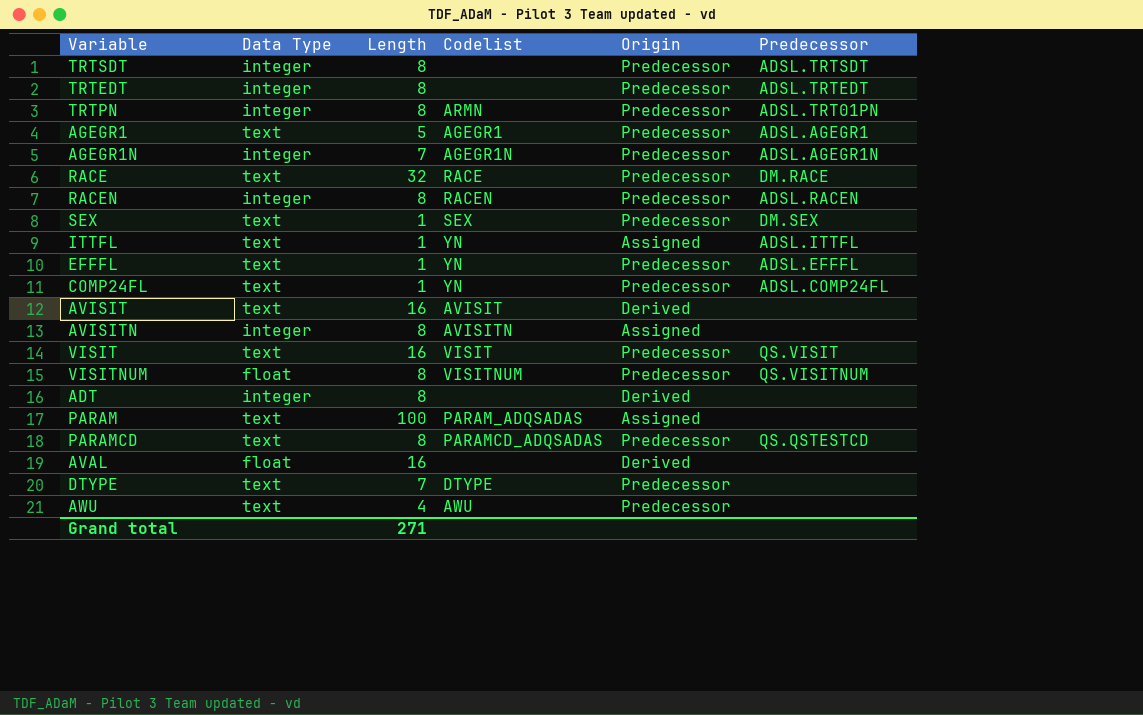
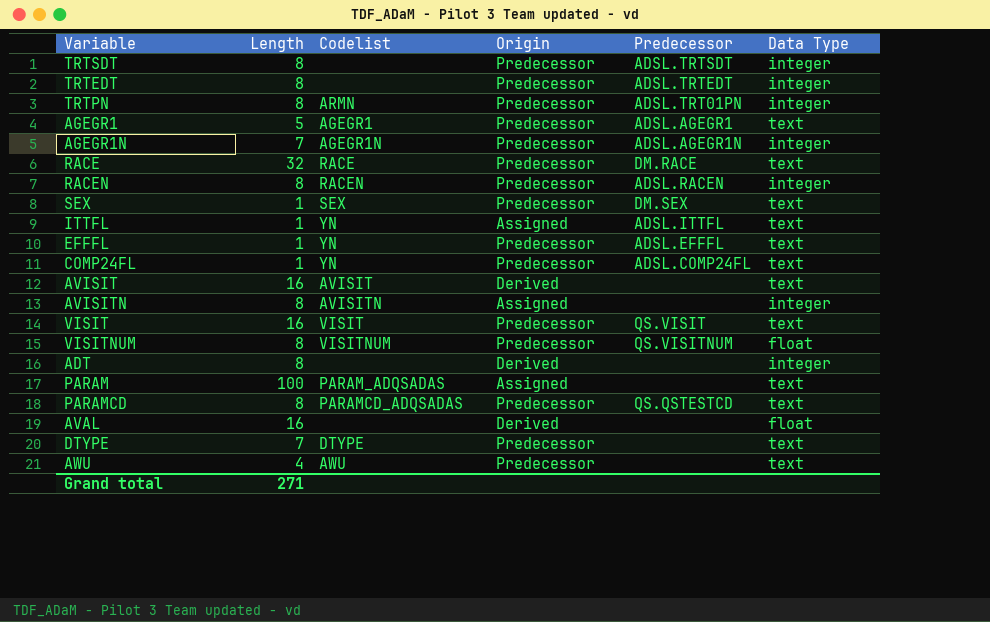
column Data Type | position: 2 -> 6

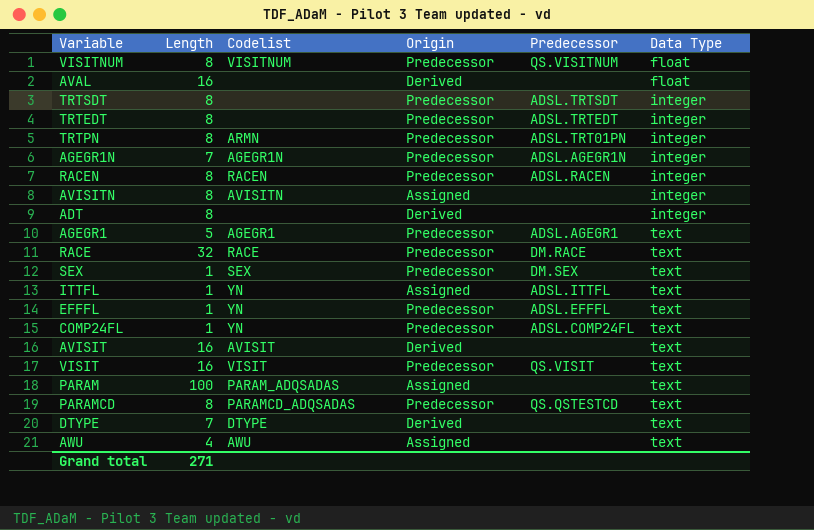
row order: none -> Data Type ascending
DTYPE | Origin: Predecessor -> Derived
AWU | Origin: Predecessor -> Assigned

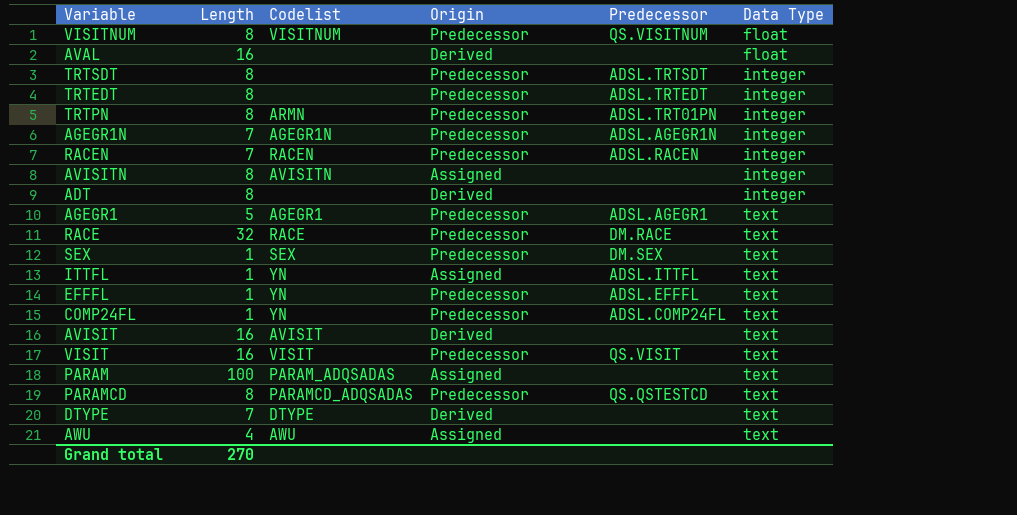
RACEN | Length: 8 -> 7
Grand total | Length: 271 -> 270

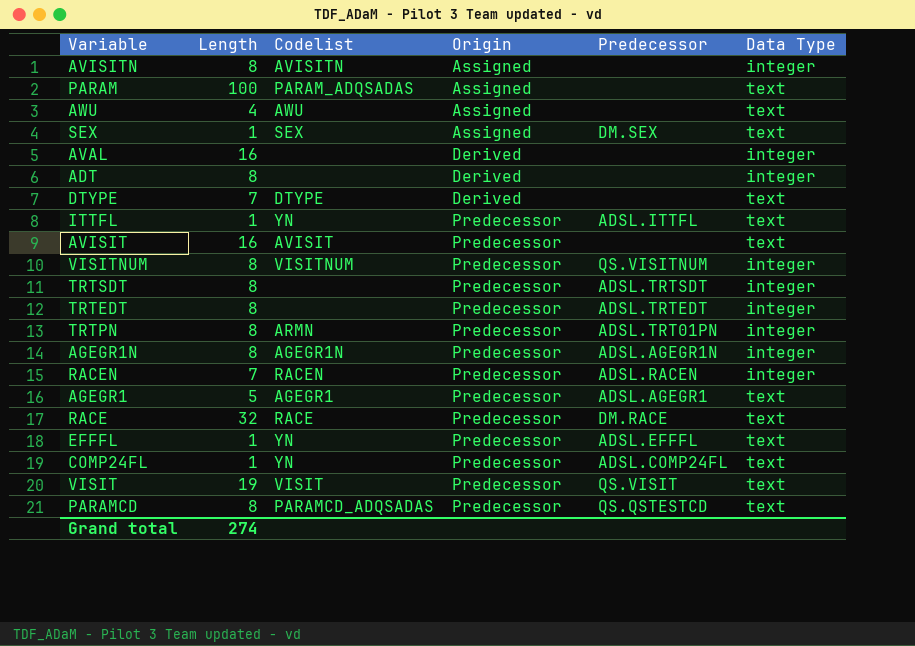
row order: Data Type ascending -> Origin ascending
SEX | Origin: Predecessor -> Assigned
AVAL | Data Type: float -> integer
ITTFL | Origin: Assigned -> Predecessor
AVISIT | Origin: Derived -> Predecessor
VISITNUM | Data Type: float -> integer
AGEGR1N | Length: 7 -> 8
VISIT | Length: 16 -> 19
Grand total | Length: 270 -> 274

